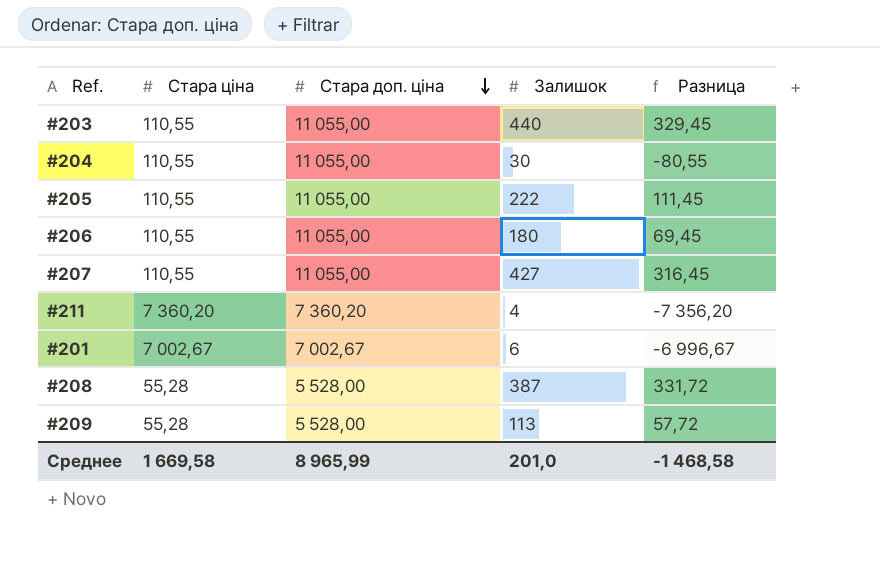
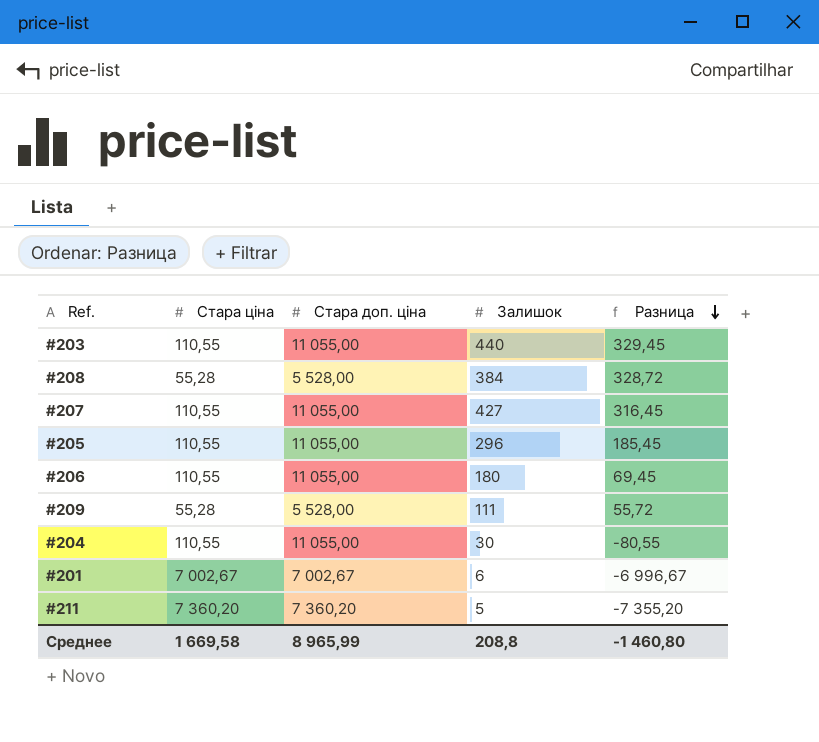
row order: Стара доп. ціна descending -> Разница descending
#208 | Залишок: 387 -> 384
#208 | Разница: 331,72 -> 328,72
#205 | Залишок: 222 -> 296
#205 | Разница: 111,45 -> 185,45
#209 | Залишок: 113 -> 111
#209 | Разница: 57,72 -> 55,72
#211 | Залишок: 4 -> 5
#211 | Разница: -7 356,20 -> -7 355,20
Среднее | Залишок: 201,0 -> 208,8
Среднее | Разница: -1 468,58 -> -1 460,80

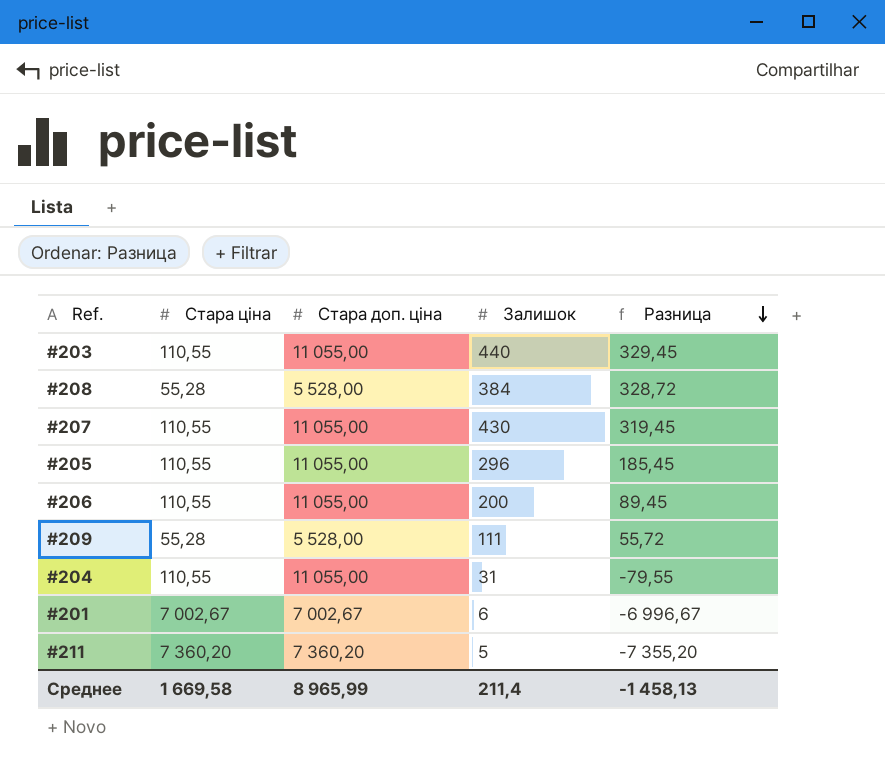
#207 | Залишок: 427 -> 430
#207 | Разница: 316,45 -> 319,45
#206 | Залишок: 180 -> 200
#206 | Разница: 69,45 -> 89,45
#204 | Залишок: 30 -> 31
#204 | Разница: -80,55 -> -79,55
Среднее | Залишок: 208,8 -> 211,4
Среднее | Разница: -1 460,80 -> -1 458,13

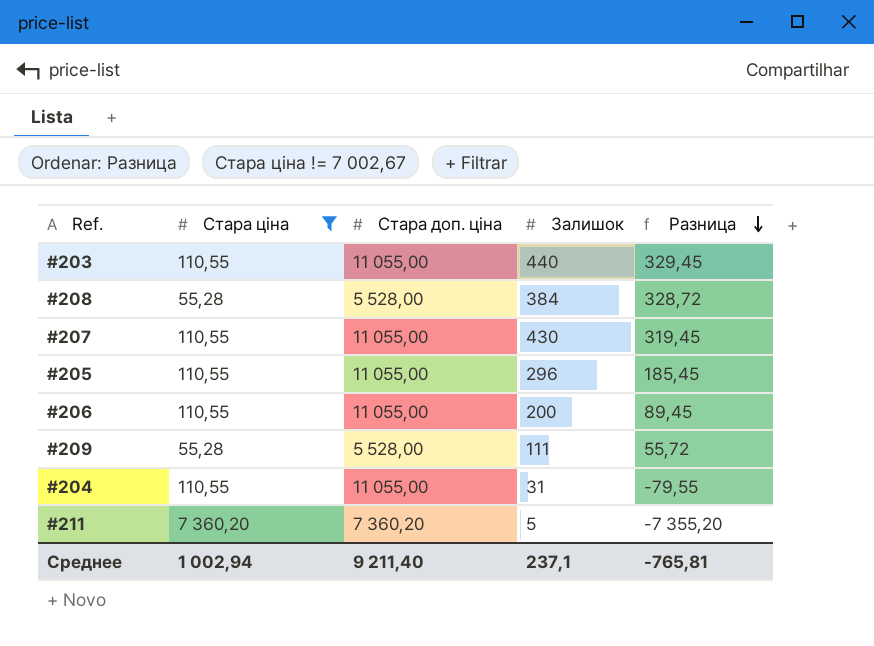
filter: none -> Стара ціна != 7 002,67
Среднее | Стара ціна: 1 669,58 -> 1 002,94
Среднее | Стара доп. ціна: 8 965,99 -> 9 211,40
Среднее | Залишок: 211,4 -> 237,1
Среднее | Разница: -1 458,13 -> -765,81

